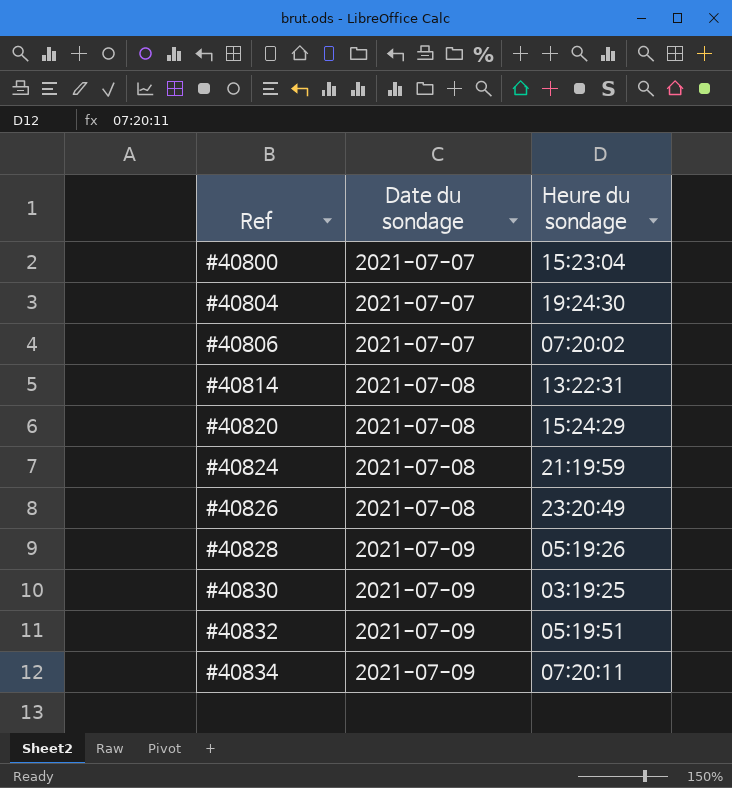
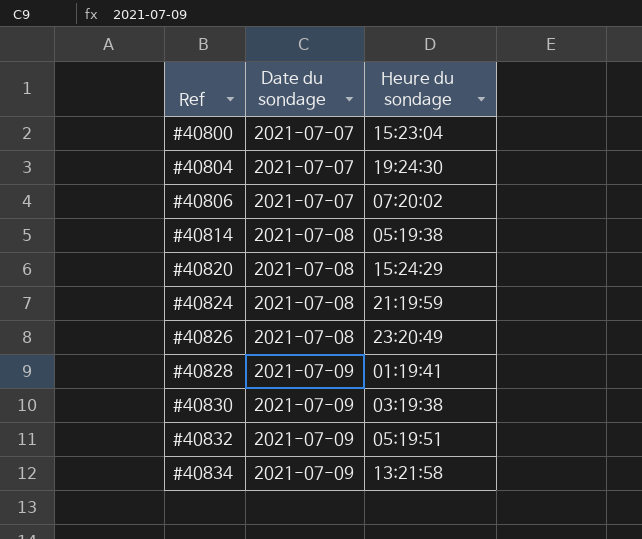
#40814 | Heure du sondage: 13:22:31 -> 05:19:38
#40828 | Heure du sondage: 05:19:26 -> 01:19:41
#40830 | Heure du sondage: 03:19:25 -> 03:19:38
#40834 | Heure du sondage: 07:20:11 -> 13:21:58

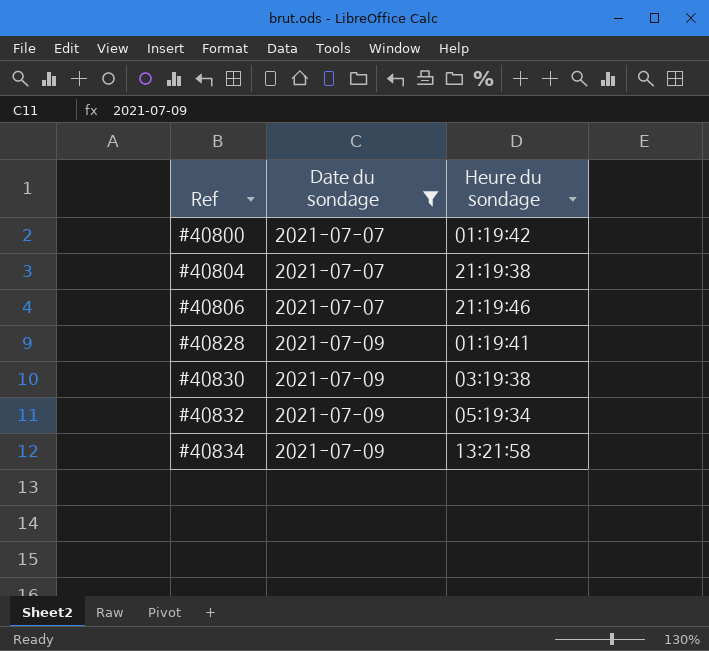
filter: none -> Date du sondage != 2021-07-08
#40800 | Heure du sondage: 15:23:04 -> 01:19:42
#40804 | Heure du sondage: 19:24:30 -> 21:19:38
#40806 | Heure du sondage: 07:20:02 -> 21:19:46
#40832 | Heure du sondage: 05:19:51 -> 05:19:34

